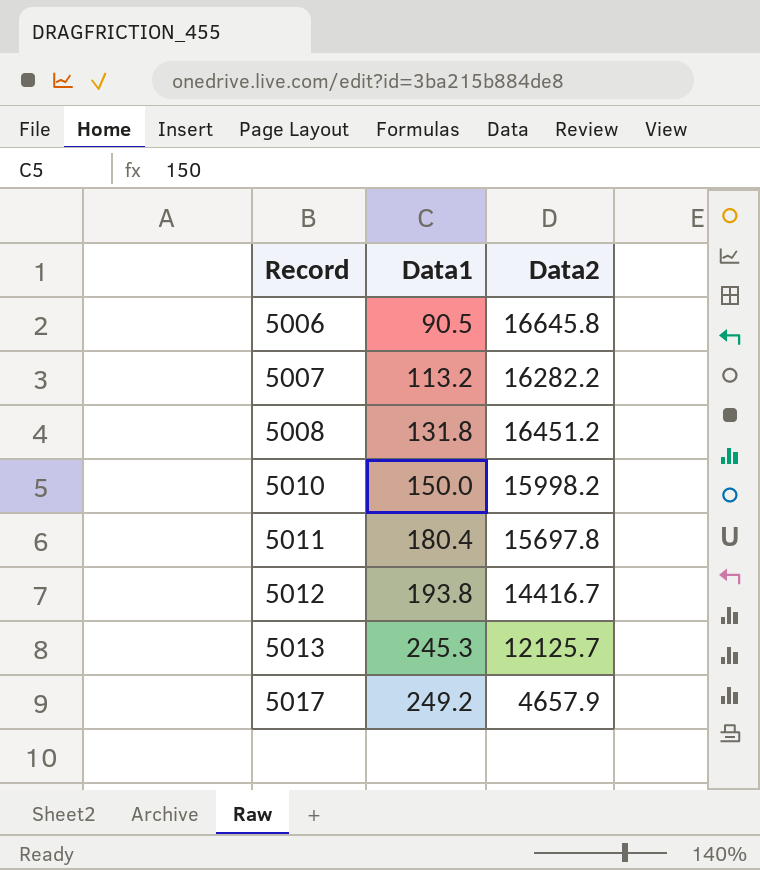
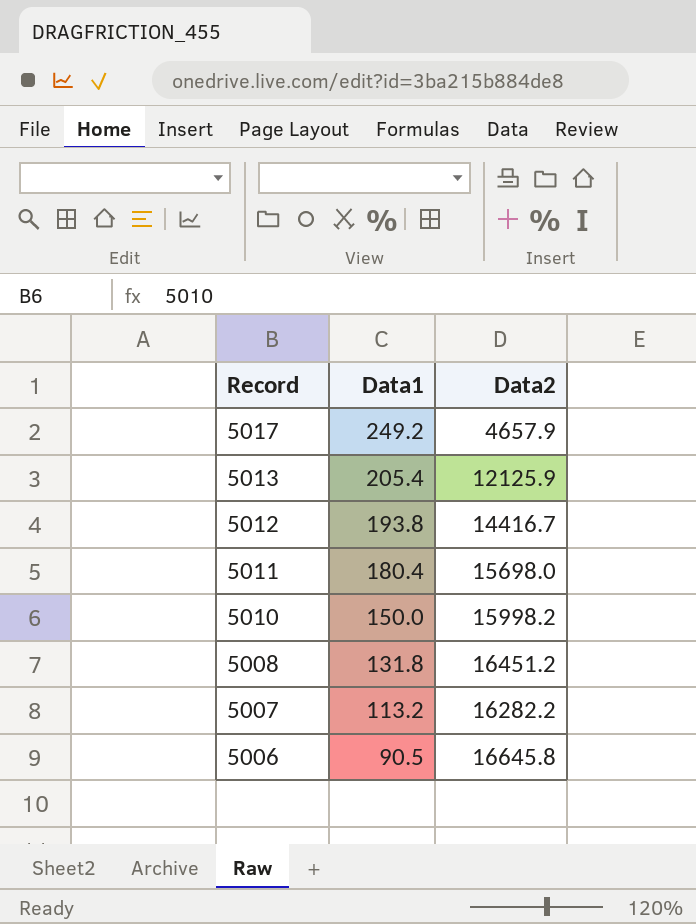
row order: Record ascending -> Record descending
5013 | Data1: 245.3 -> 205.4
5013 | Data2: 12125.7 -> 12125.9
5011 | Data2: 15697.8 -> 15698.0

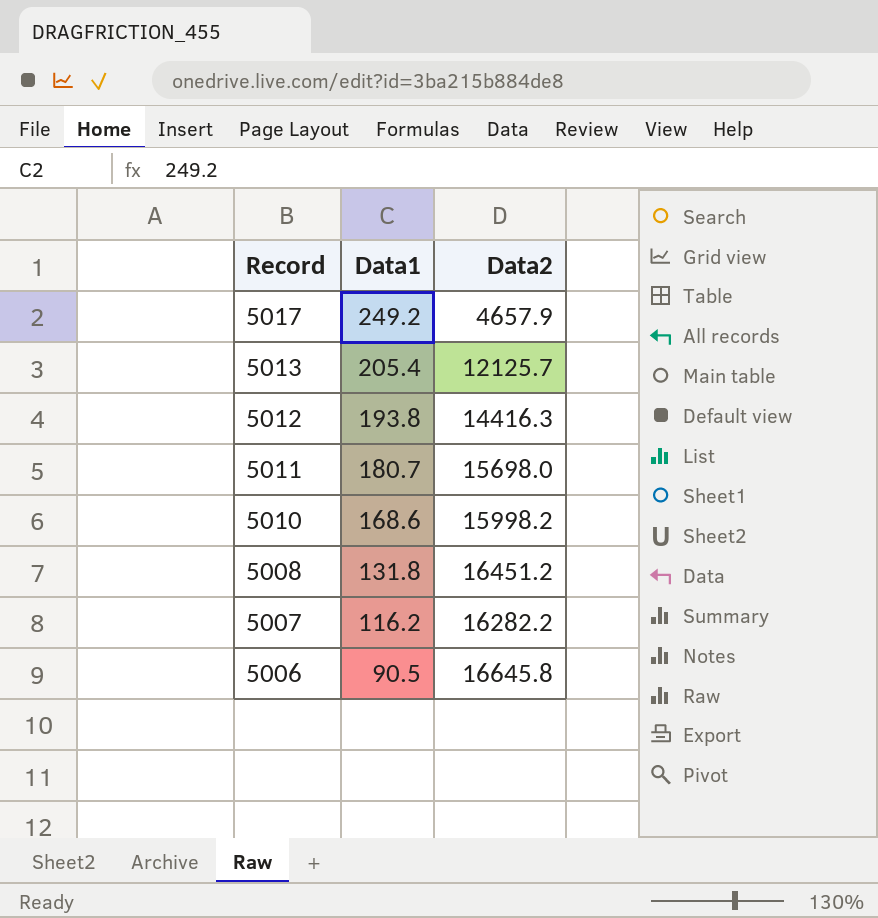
5013 | Data2: 12125.9 -> 12125.7
5012 | Data2: 14416.7 -> 14416.3
5011 | Data1: 180.4 -> 180.7
5010 | Data1: 150.0 -> 168.6
5007 | Data1: 113.2 -> 116.2

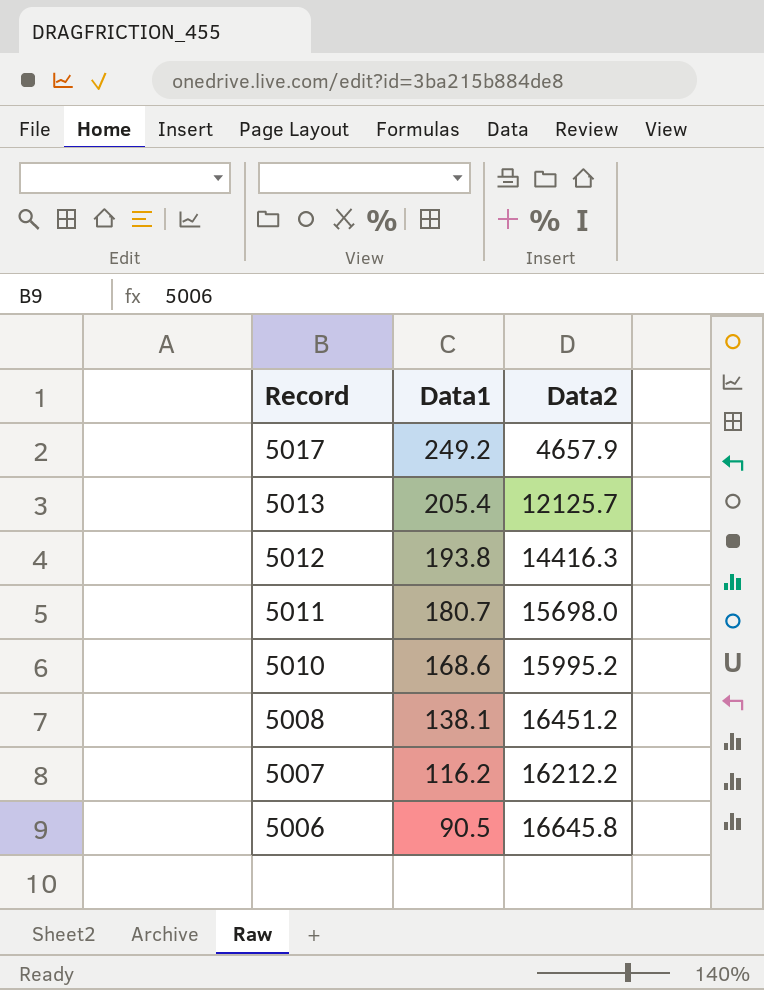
5010 | Data2: 15998.2 -> 15995.2
5008 | Data1: 131.8 -> 138.1
5007 | Data2: 16282.2 -> 16212.2

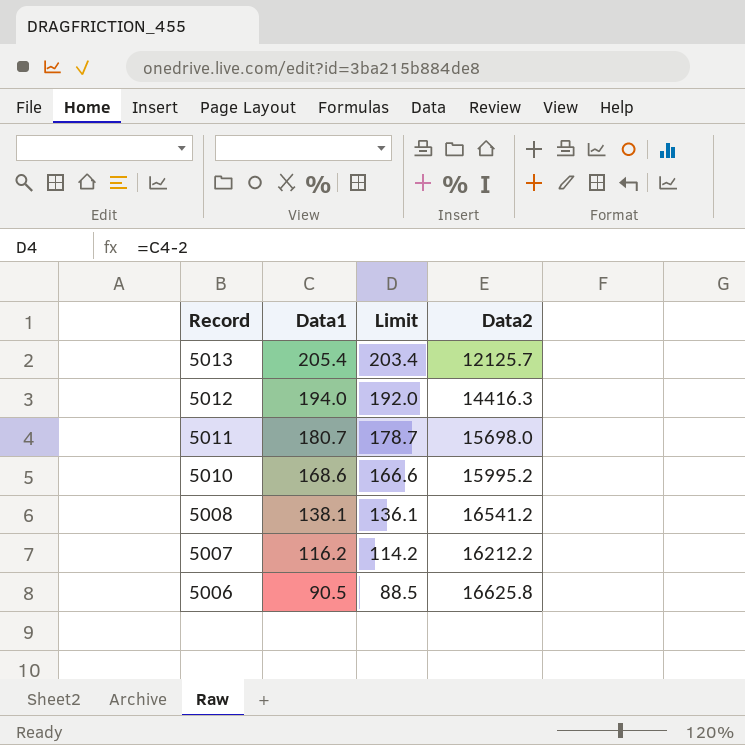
column Limit | formula: none -> [Data1] - 2
row 5017: 249.2 | 4657.9 -> none
5012 | Data1: 193.8 -> 194.0
5008 | Data2: 16451.2 -> 16541.2
5006 | Data2: 16645.8 -> 16625.8

